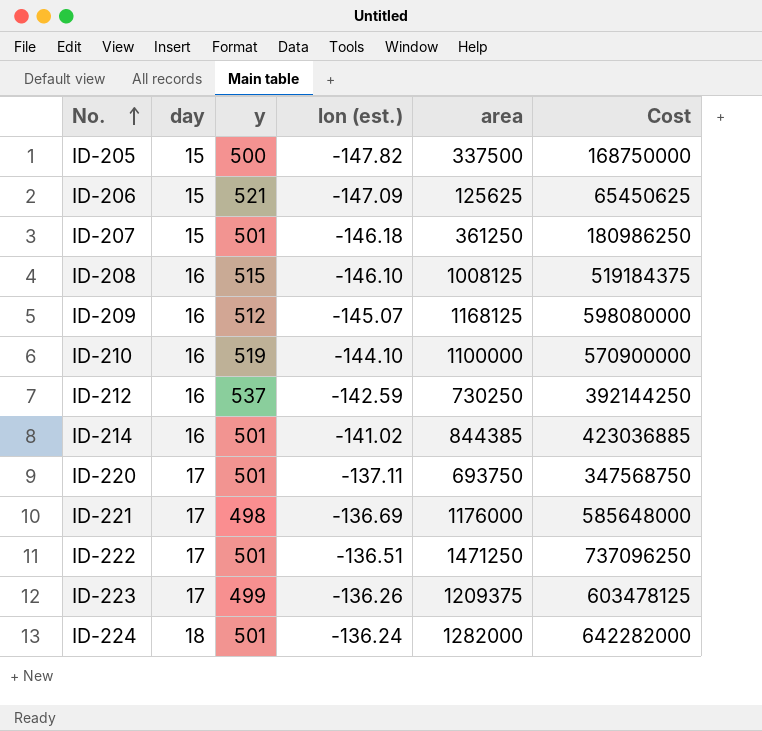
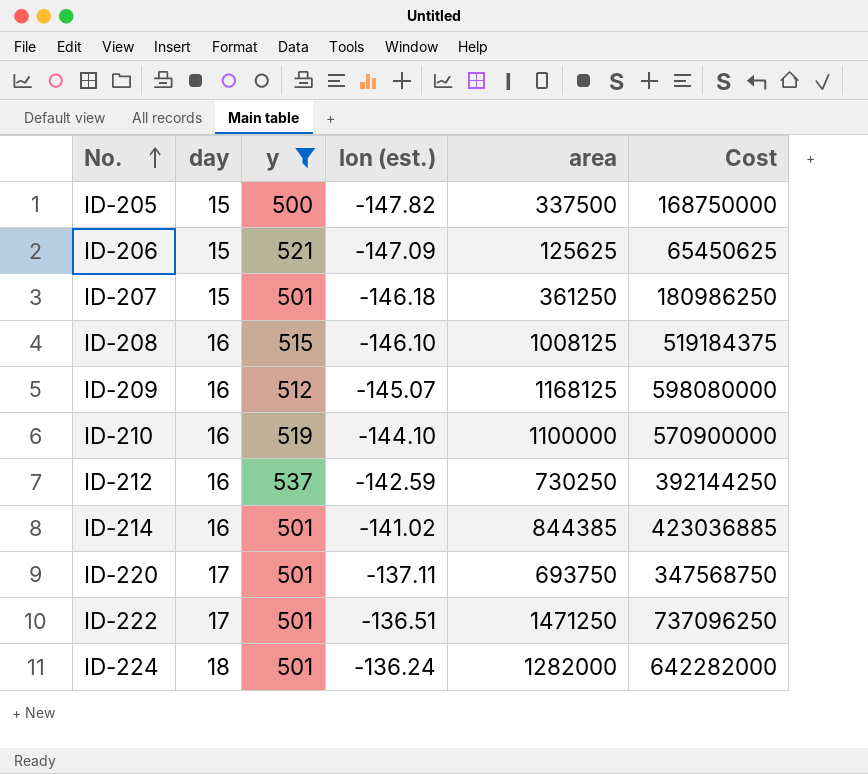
filter: none -> y >= 500

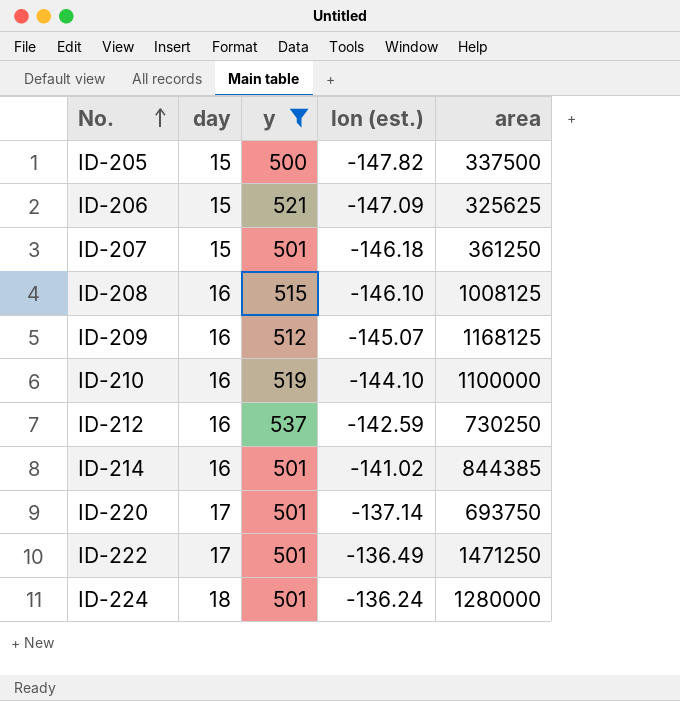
column Cost | formula: [y] * [area] -> none
ID-206 | area: 125625 -> 325625
ID-220 | lon (est.): -137.11 -> -137.14
ID-222 | lon (est.): -136.51 -> -136.49
ID-224 | area: 1282000 -> 1280000

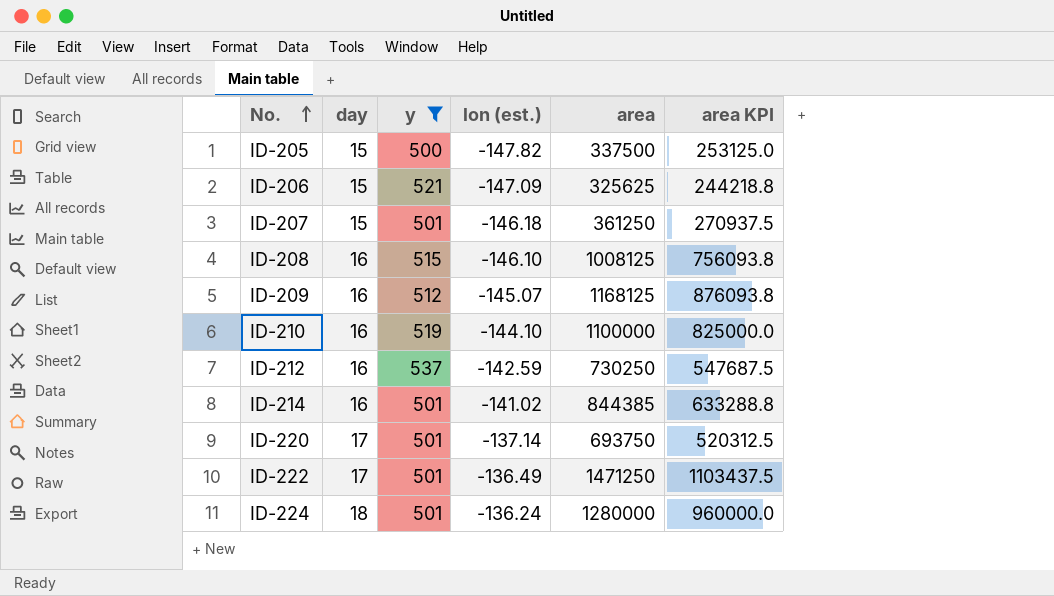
column area KPI | formula: none -> [area] * 0.75

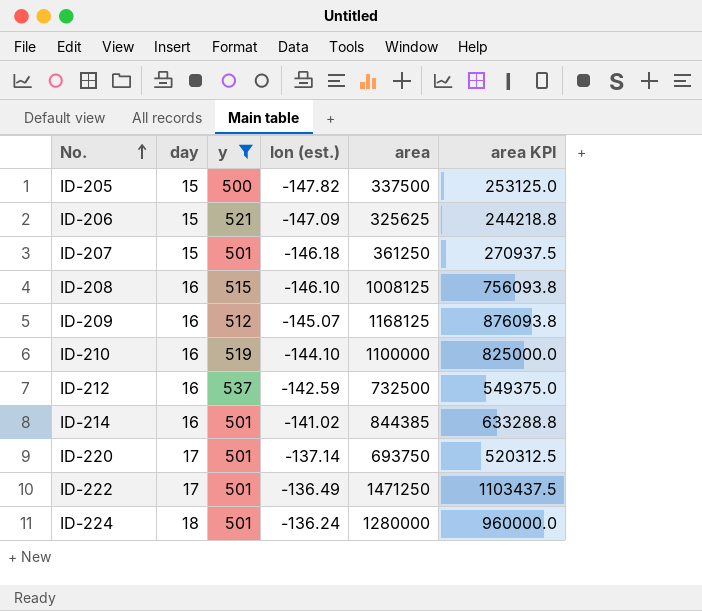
ID-212 | area: 730250 -> 732500
ID-212 | area KPI: 547687.5 -> 549375.0

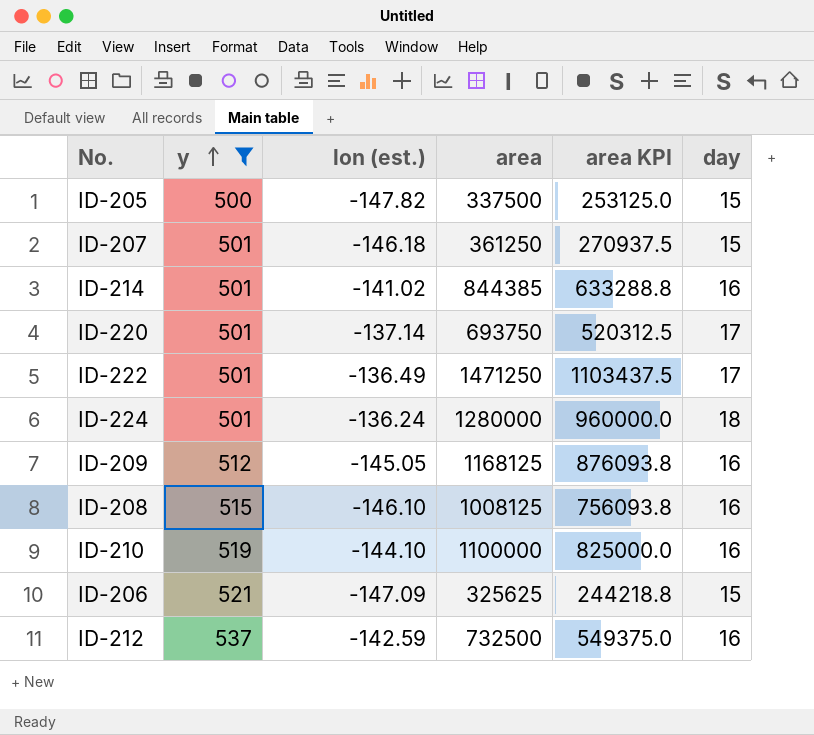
row order: No. ascending -> y ascending
column day | position: 2 -> 6
ID-209 | lon (est.): -145.07 -> -145.05

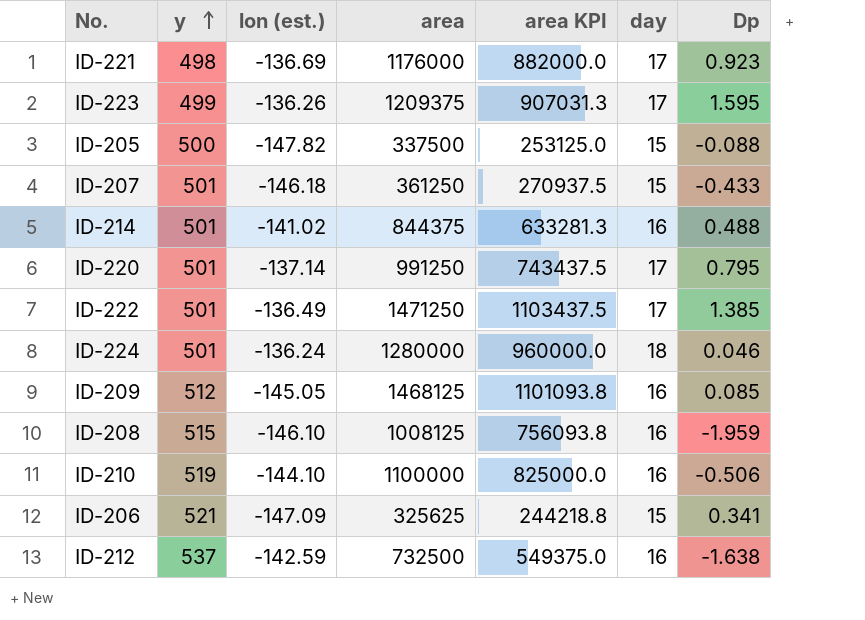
filter: y >= 500 -> none
column Dp | position: none -> 7
ID-214 | area: 844385 -> 844375
ID-214 | area KPI: 633288.8 -> 633281.3
ID-220 | area: 693750 -> 991250
ID-220 | area KPI: 520312.5 -> 743437.5
ID-209 | area: 1168125 -> 1468125
ID-209 | area KPI: 876093.8 -> 1101093.8

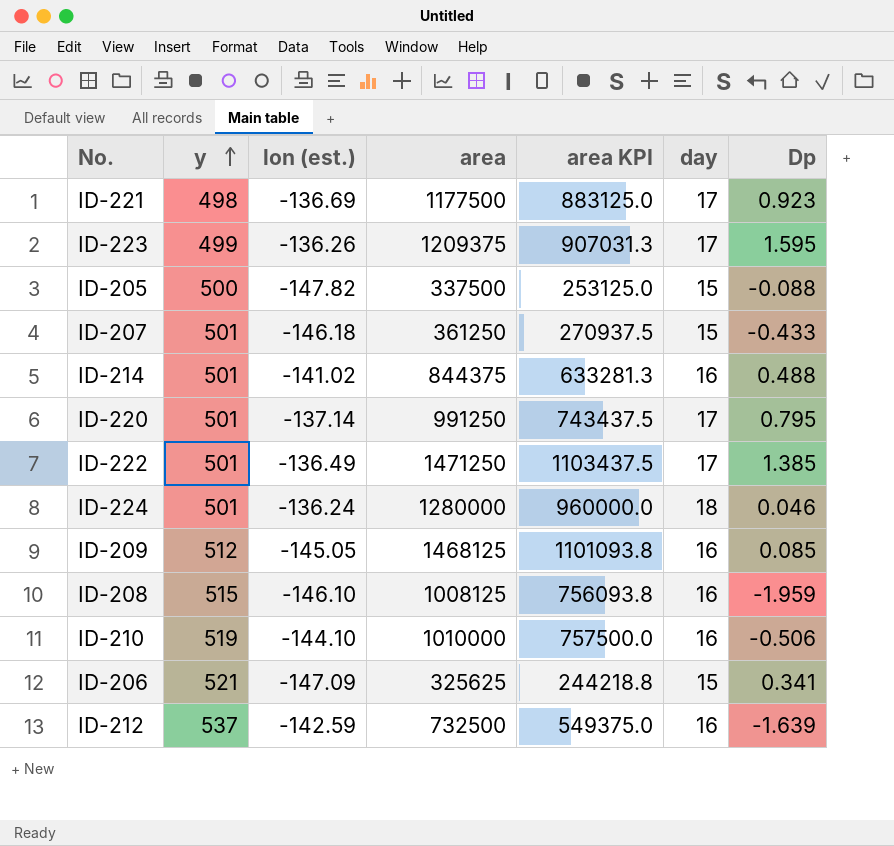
ID-221 | area: 1176000 -> 1177500
ID-221 | area KPI: 882000.0 -> 883125.0
ID-210 | area: 1100000 -> 1010000
ID-210 | area KPI: 825000.0 -> 757500.0
ID-212 | Dp: -1.638 -> -1.639

